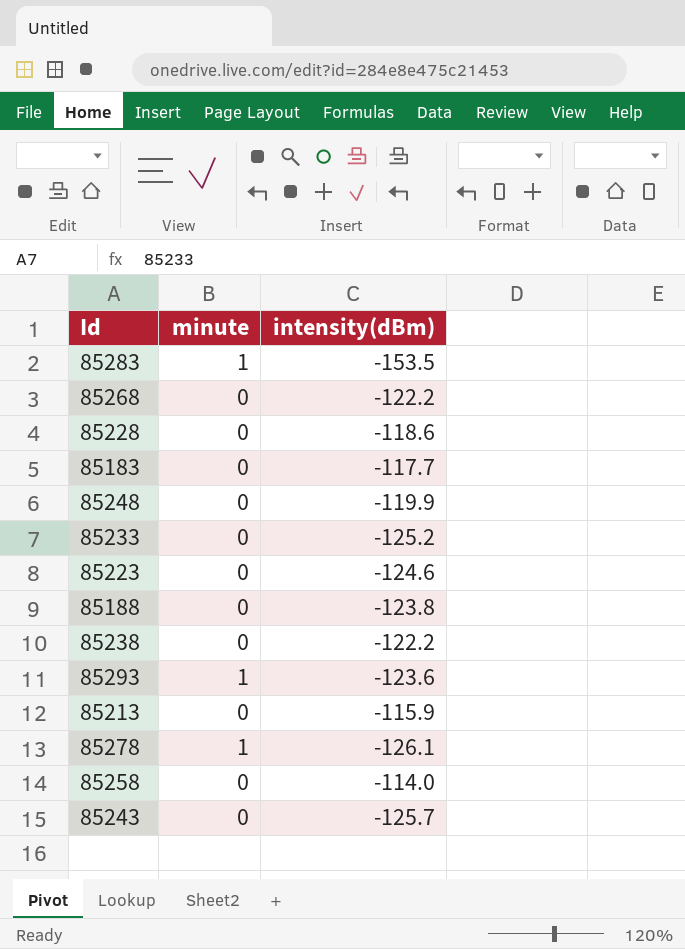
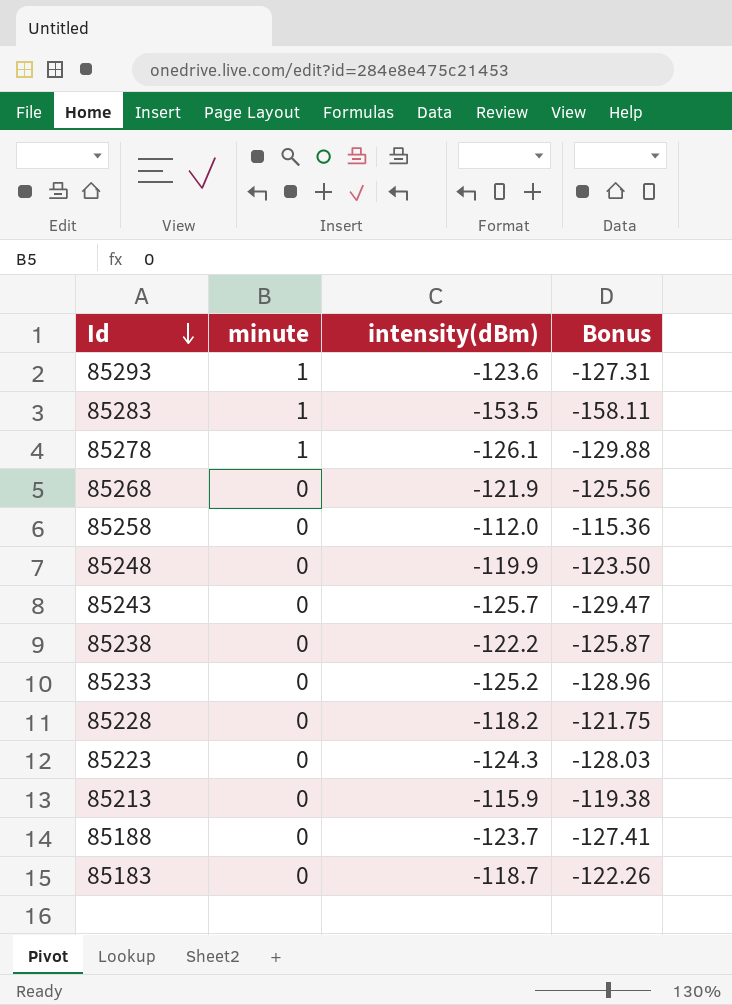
row order: none -> Id descending
column Bonus | formula: none -> [intensity(dBm)] * 1.03
85268 | intensity(dBm): -122.2 -> -121.9
85258 | intensity(dBm): -114.0 -> -112.0
85228 | intensity(dBm): -118.6 -> -118.2
85223 | intensity(dBm): -124.6 -> -124.3
85188 | intensity(dBm): -123.8 -> -123.7
85183 | intensity(dBm): -117.7 -> -118.7

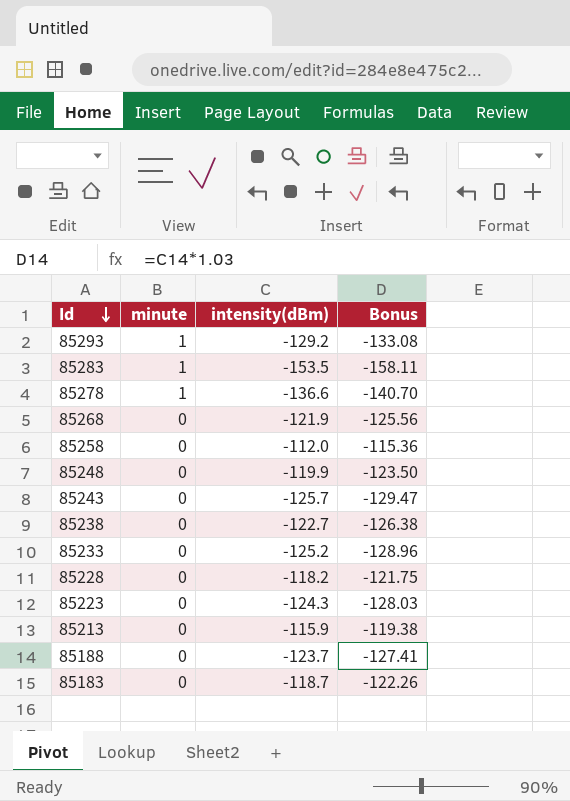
85293 | intensity(dBm): -123.6 -> -129.2
85293 | Bonus: -127.31 -> -133.08
85278 | intensity(dBm): -126.1 -> -136.6
85278 | Bonus: -129.88 -> -140.70
85238 | intensity(dBm): -122.2 -> -122.7
85238 | Bonus: -125.87 -> -126.38

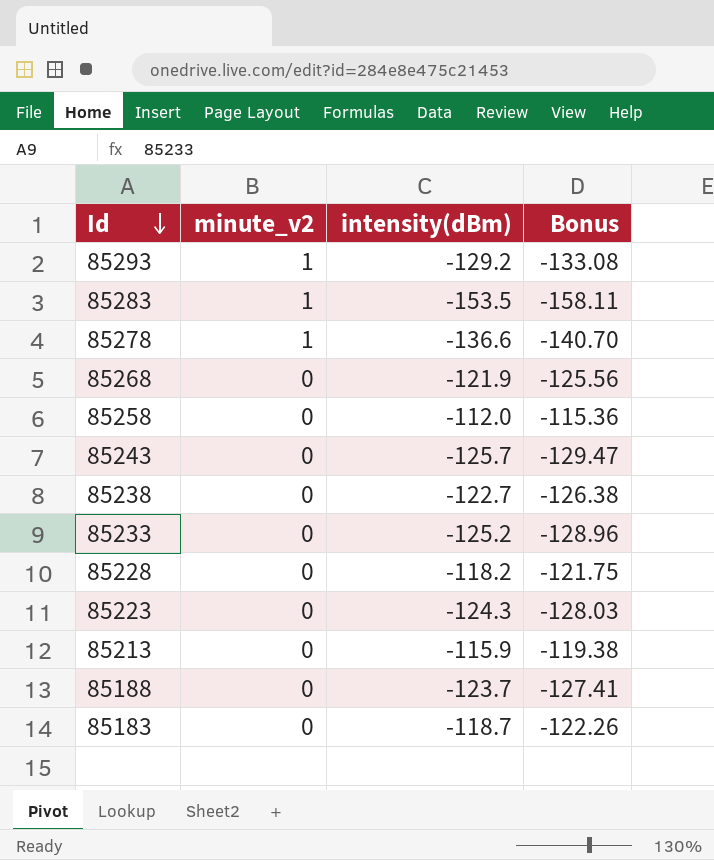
column name: minute -> minute_v2
row 85248: 0 | -119.9 | -123.50 -> none

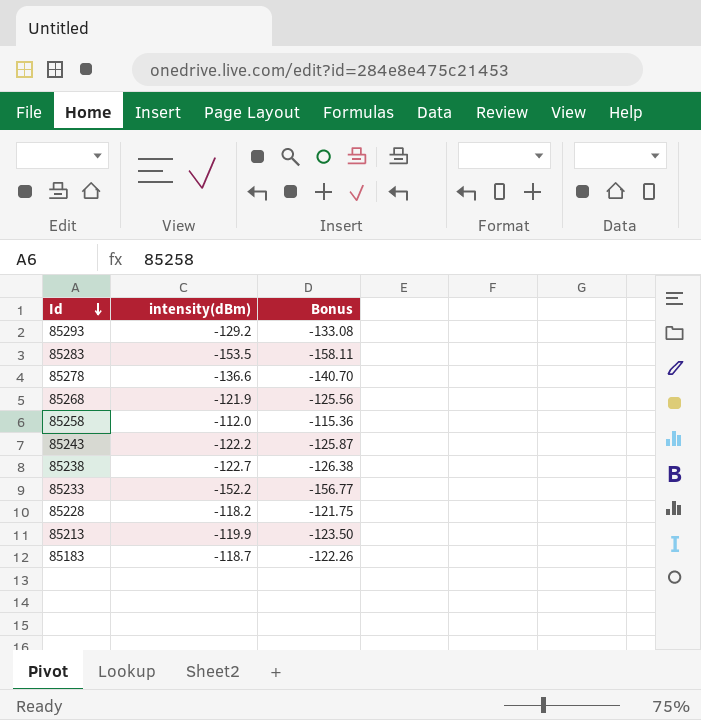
column minute_v2 | position: 2 -> none
row 85223: 0 | -124.3 | -128.03 -> none
row 85188: 0 | -123.7 | -127.41 -> none
85243 | intensity(dBm): -125.7 -> -122.2
85243 | Bonus: -129.47 -> -125.87
85233 | intensity(dBm): -125.2 -> -152.2
85233 | Bonus: -128.96 -> -156.77
85213 | intensity(dBm): -115.9 -> -119.9
85213 | Bonus: -119.38 -> -123.50

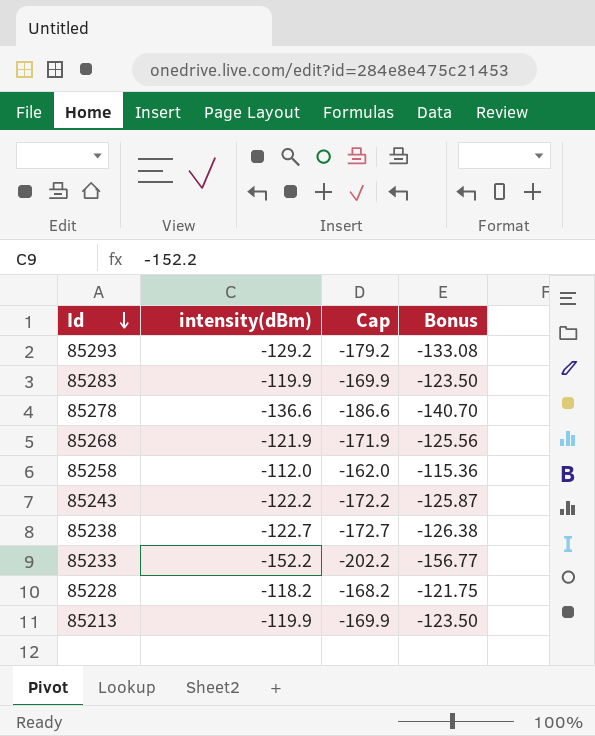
column Cap | formula: none -> [intensity(dBm)] - 50
row 85183: -118.7 | -122.26 -> none
85283 | intensity(dBm): -153.5 -> -119.9
85283 | Bonus: -158.11 -> -123.50

